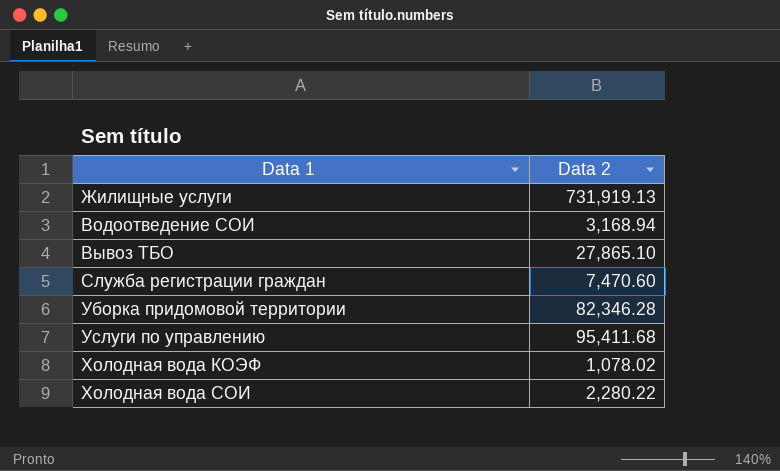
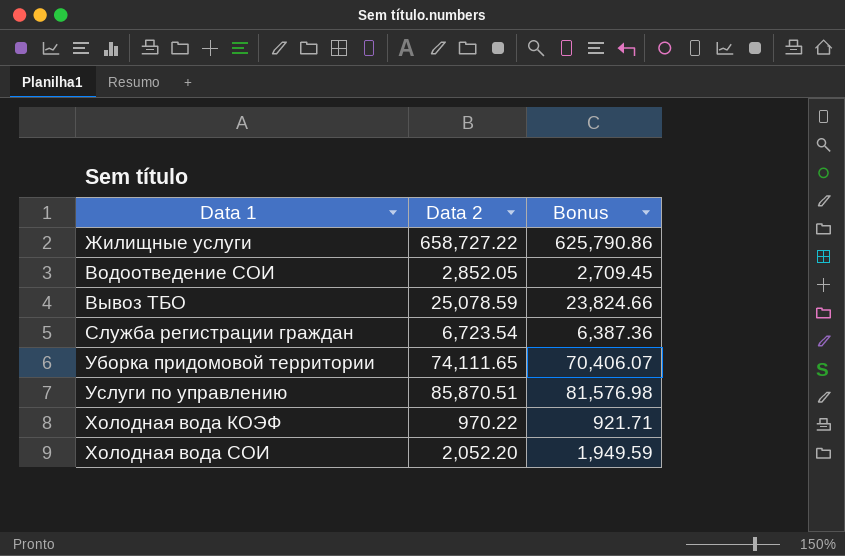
column Bonus | formula: none -> [Data 2] * 0.95
Жилищные услуги | Data 2: 731,919.13 -> 658,727.22
Водоотведение СОИ | Data 2: 3,168.94 -> 2,852.05
Вывоз ТБО | Data 2: 27,865.10 -> 25,078.59
Служба регистрации граждан | Data 2: 7,470.60 -> 6,723.54
Уборка придомовой территории | Data 2: 82,346.28 -> 74,111.65
Услуги по управлению | Data 2: 95,411.68 -> 85,870.51
Холодная вода КОЭФ | Data 2: 1,078.02 -> 970.22
Холодная вода СОИ | Data 2: 2,280.22 -> 2,052.20

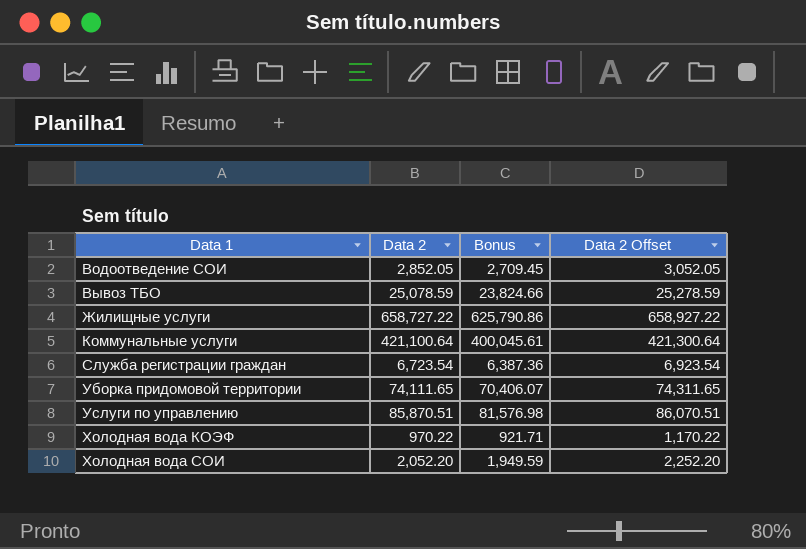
row order: none -> Data 1 ascending
column Data 2 Offset | formula: none -> [Data 2] + 200
row Коммунальные услуги: none -> 421,100.64 | 400,045.61 | 421,300.64

